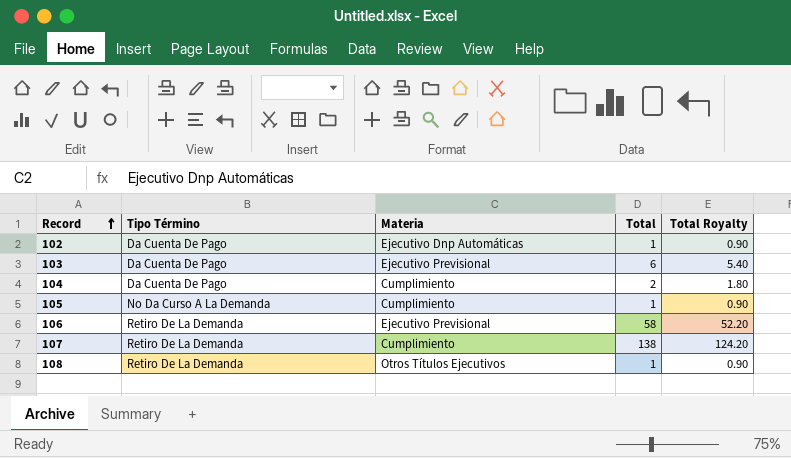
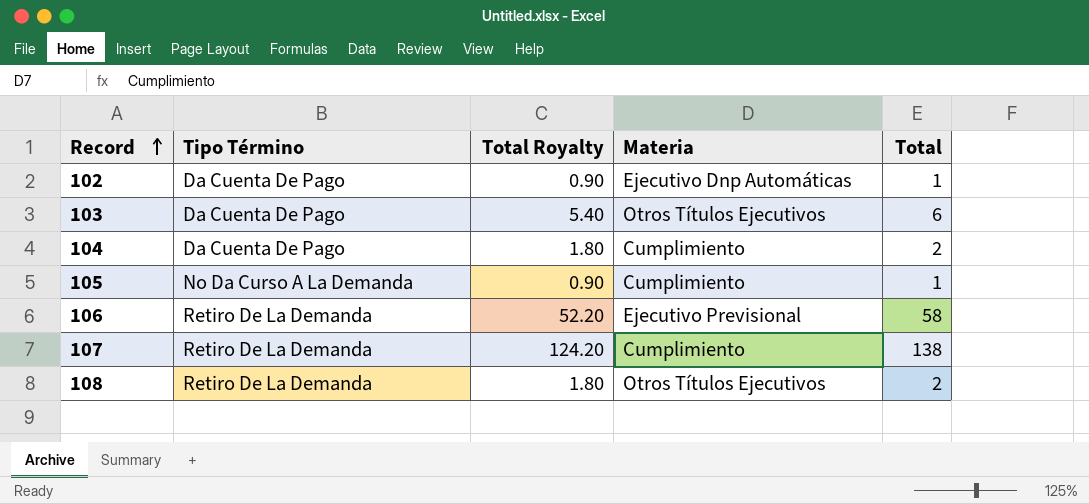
column Total Royalty | position: 5 -> 3
103 | Materia: Ejecutivo Previsional -> Otros Títulos Ejecutivos
108 | Total Royalty: 0.90 -> 1.80
108 | Total: 1 -> 2

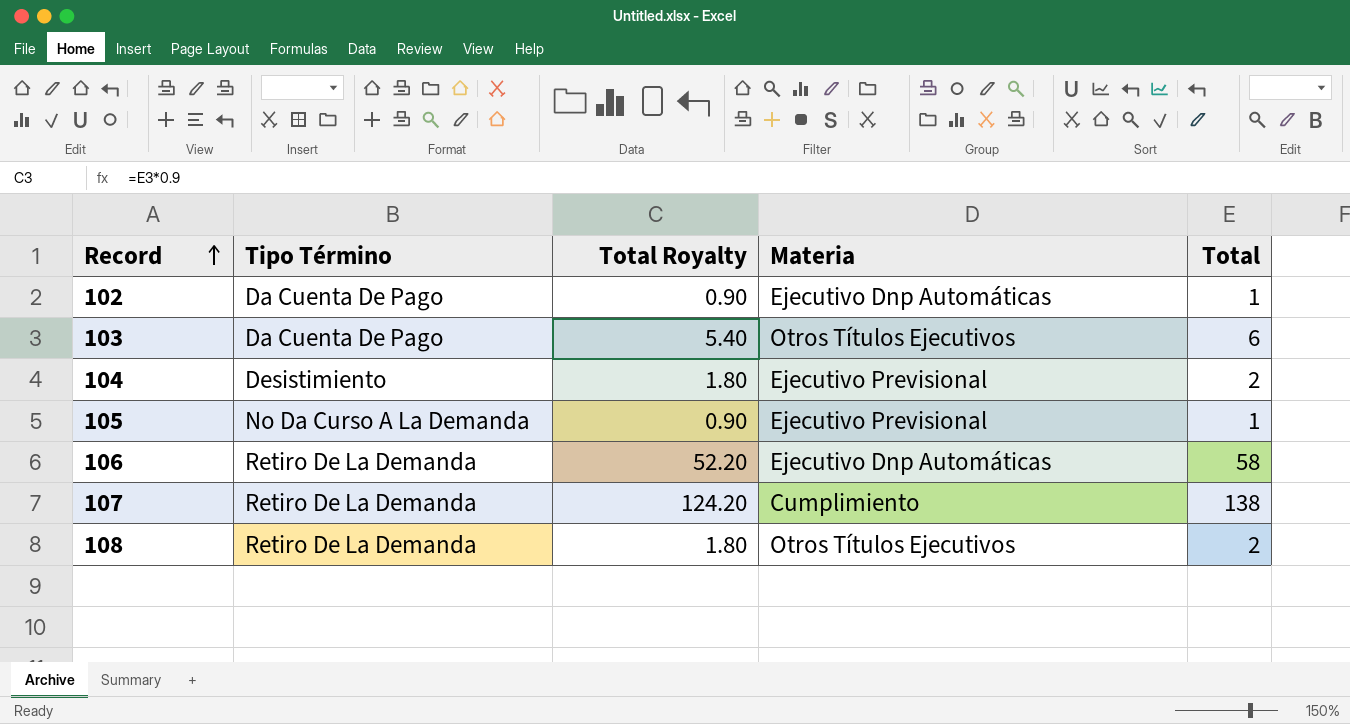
104 | Tipo Término: Da Cuenta De Pago -> Desistimiento
104 | Materia: Cumplimiento -> Ejecutivo Previsional
105 | Materia: Cumplimiento -> Ejecutivo Previsional
106 | Materia: Ejecutivo Previsional -> Ejecutivo Dnp Automáticas

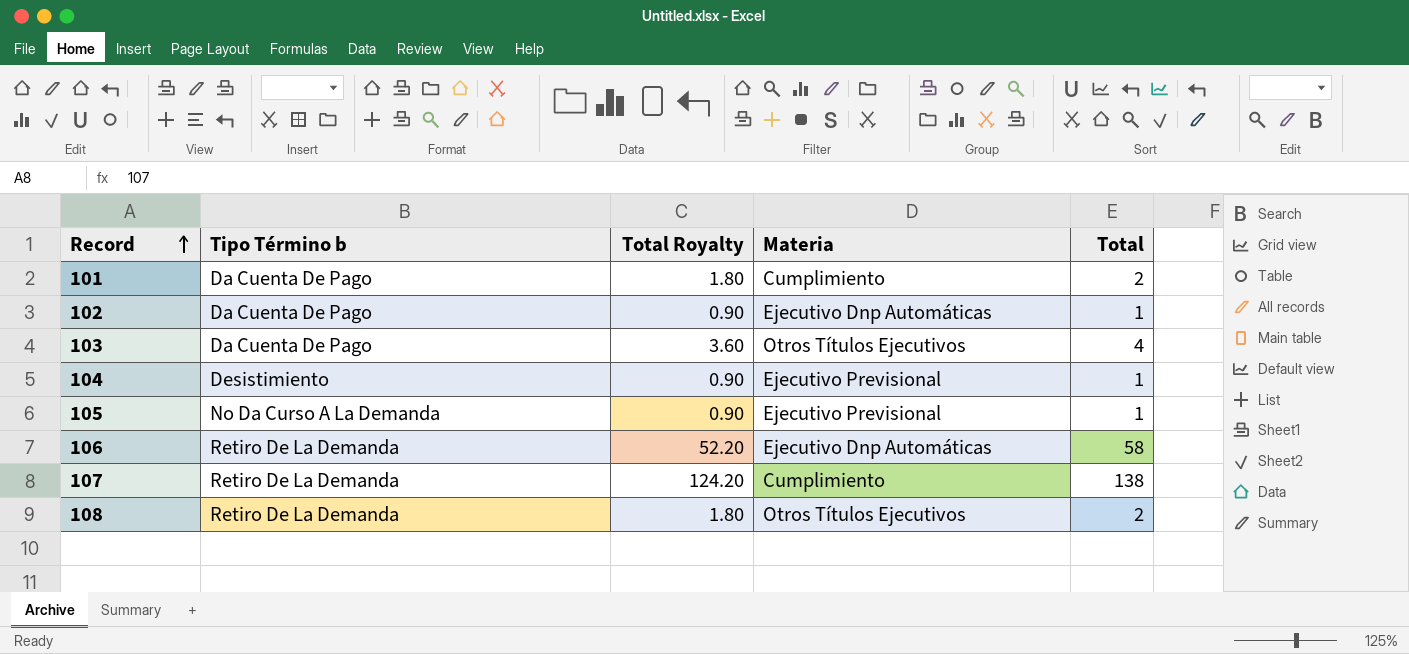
column name: Tipo Término -> Tipo Término b
row 101: none -> Da Cuenta De Pago | 1.80 | Cumplimiento | 2
103 | Total Royalty: 5.40 -> 3.60
103 | Total: 6 -> 4
104 | Total Royalty: 1.80 -> 0.90
104 | Total: 2 -> 1

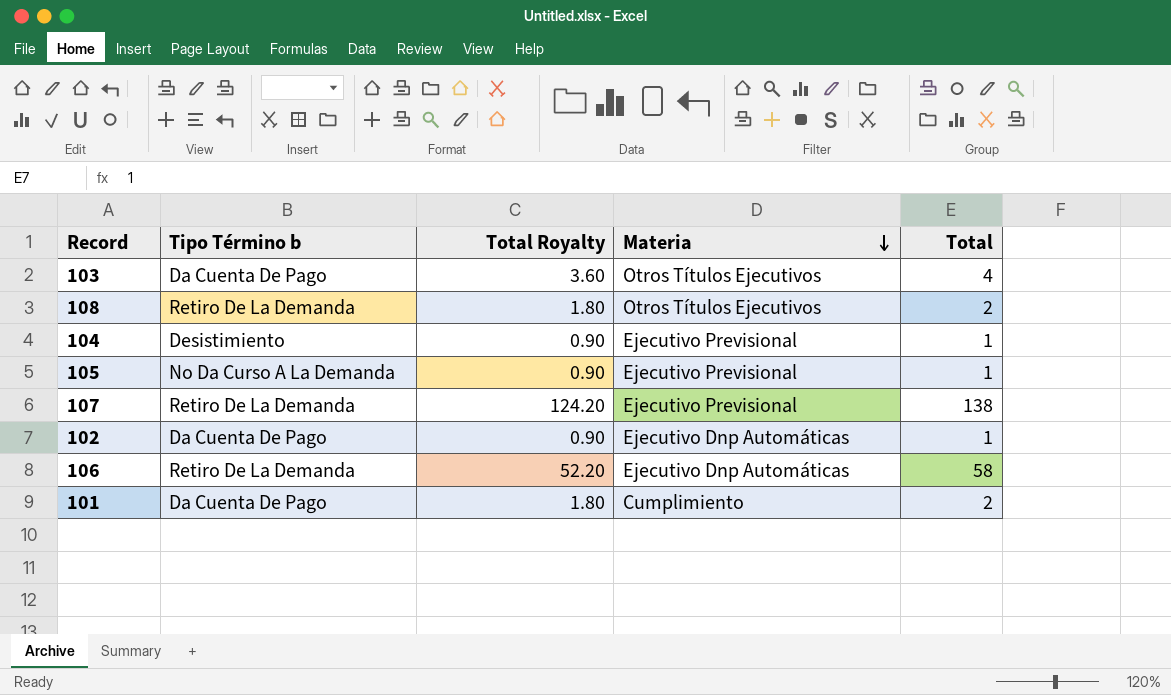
row order: Record ascending -> Materia descending
107 | Materia: Cumplimiento -> Ejecutivo Previsional

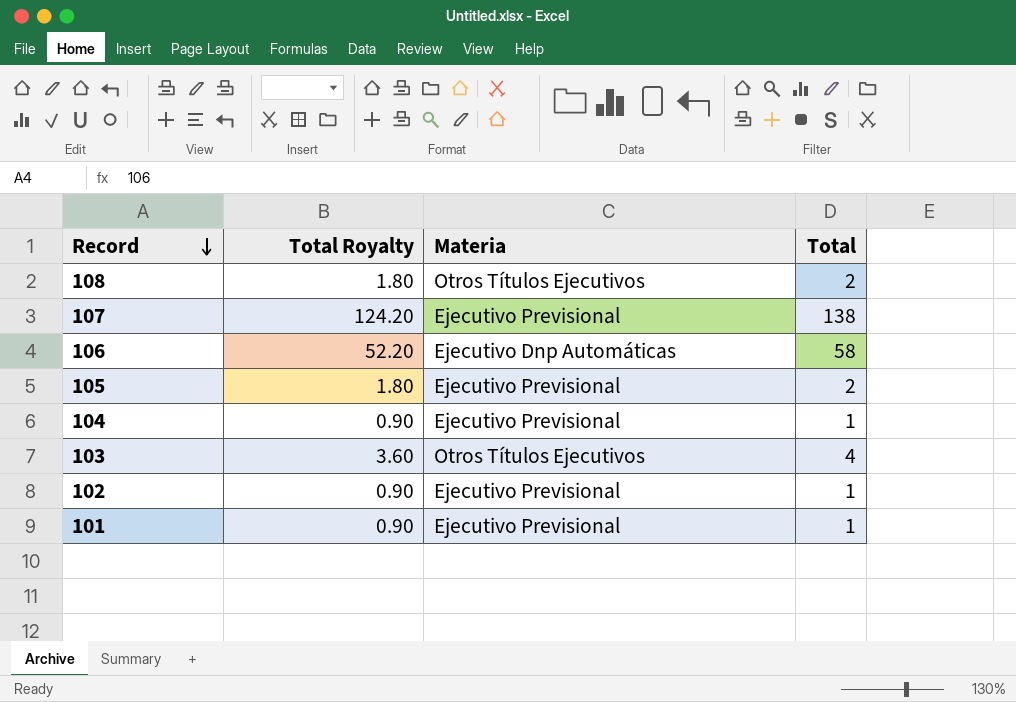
row order: Materia descending -> Record descending
column Tipo Término b | position: 2 -> none
105 | Total Royalty: 0.90 -> 1.80
105 | Total: 1 -> 2
102 | Materia: Ejecutivo Dnp Automáticas -> Ejecutivo Previsional
101 | Total Royalty: 1.80 -> 0.90
101 | Materia: Cumplimiento -> Ejecutivo Previsional
101 | Total: 2 -> 1

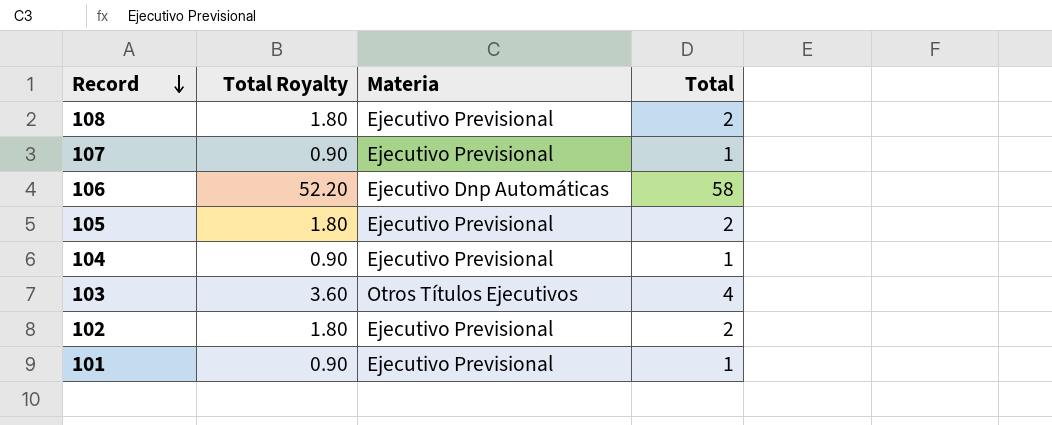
108 | Materia: Otros Títulos Ejecutivos -> Ejecutivo Previsional
107 | Total Royalty: 124.20 -> 0.90
107 | Total: 138 -> 1
102 | Total Royalty: 0.90 -> 1.80
102 | Total: 1 -> 2

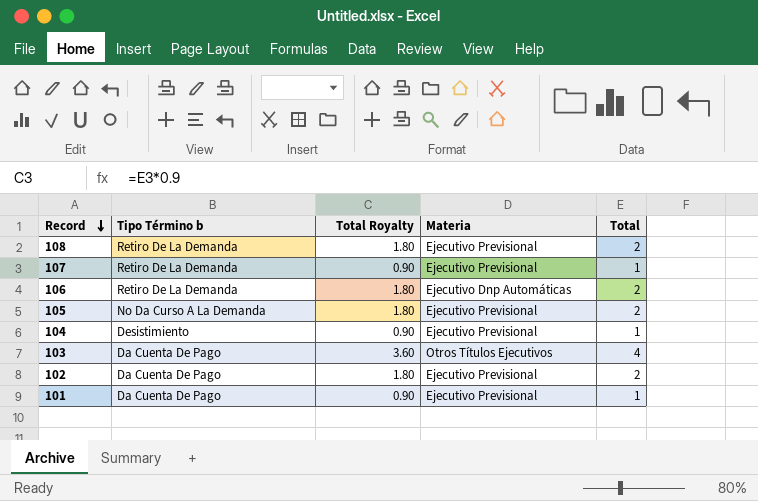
column Tipo Término b | position: none -> 2
106 | Total Royalty: 52.20 -> 1.80
106 | Total: 58 -> 2

